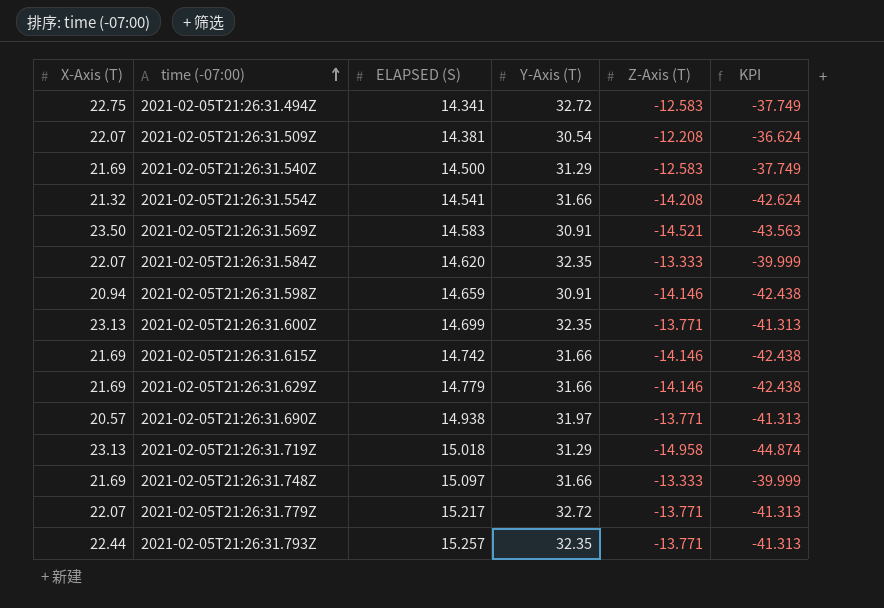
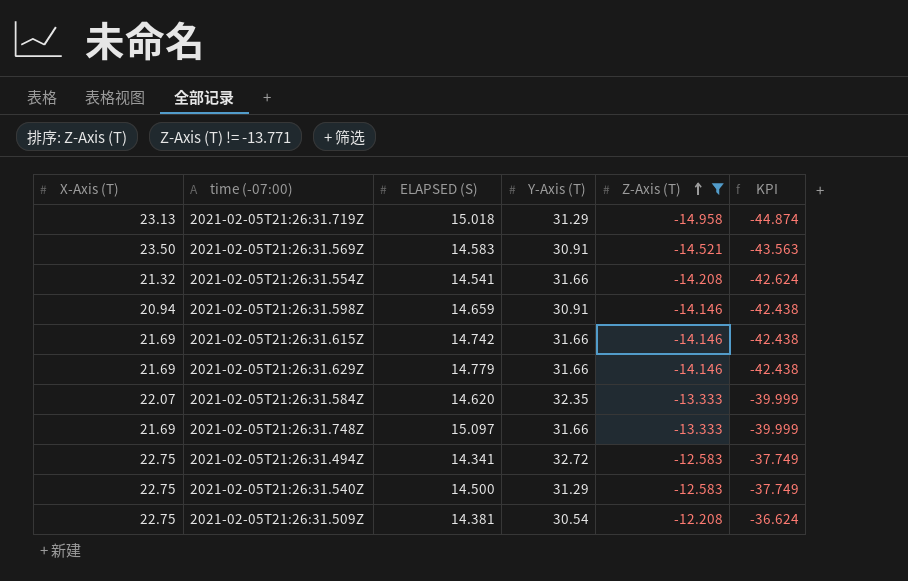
filter: none -> Z-Axis (T) != -13.771
row order: time (-07:00) ascending -> Z-Axis (T) ascending
2021-02-05T21:26:31.540Z | X-Axis (T): 21.69 -> 22.75
2021-02-05T21:26:31.509Z | X-Axis (T): 22.07 -> 22.75

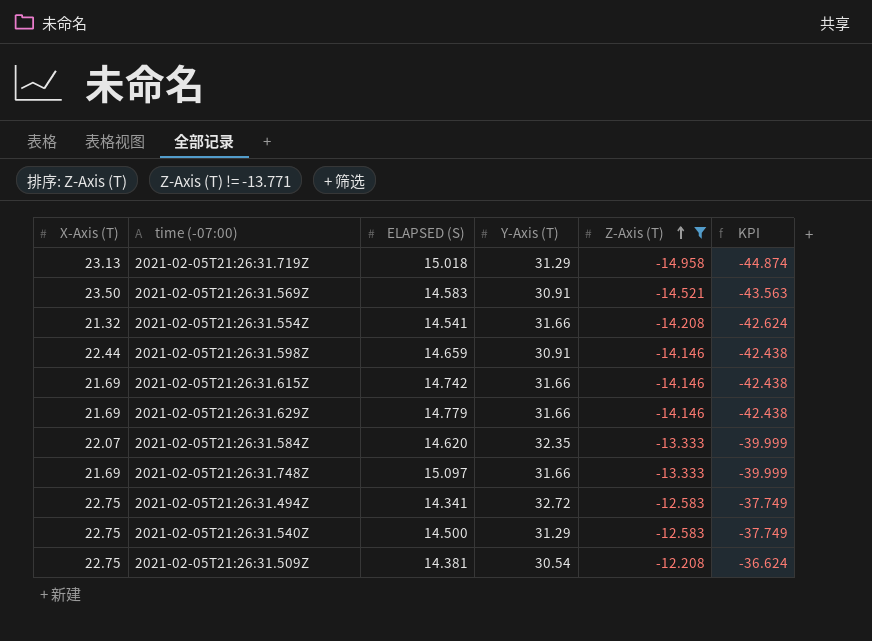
2021-02-05T21:26:31.598Z | X-Axis (T): 20.94 -> 22.44

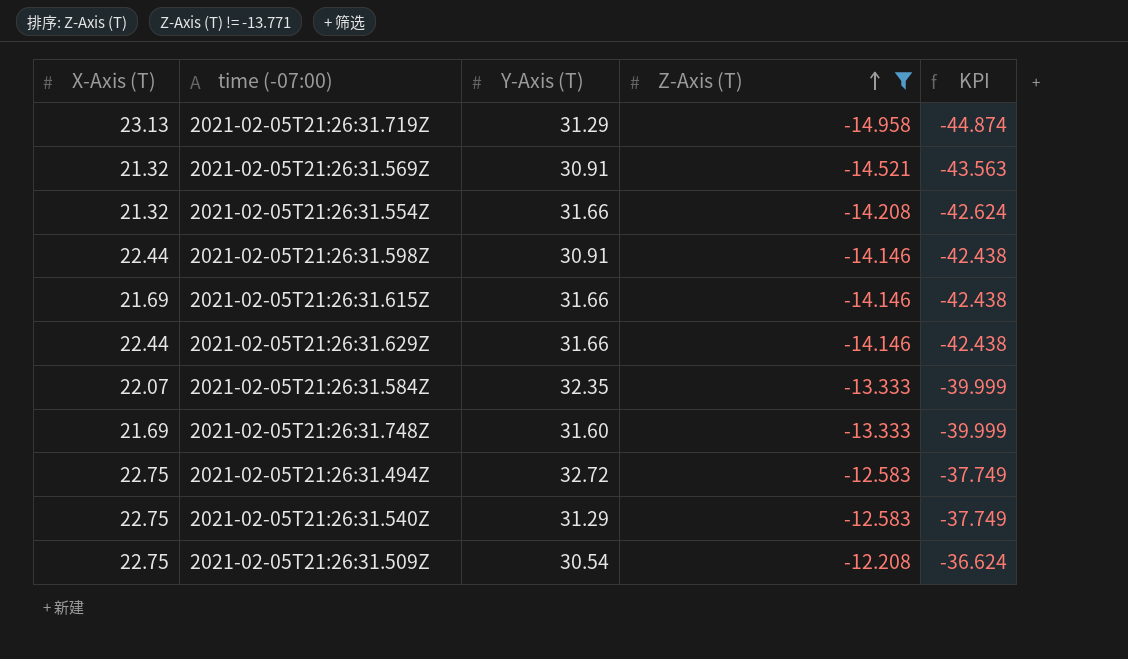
column ELAPSED (S) | position: 3 -> none
2021-02-05T21:26:31.569Z | X-Axis (T): 23.50 -> 21.32
2021-02-05T21:26:31.629Z | X-Axis (T): 21.69 -> 22.44
2021-02-05T21:26:31.748Z | Y-Axis (T): 31.66 -> 31.60

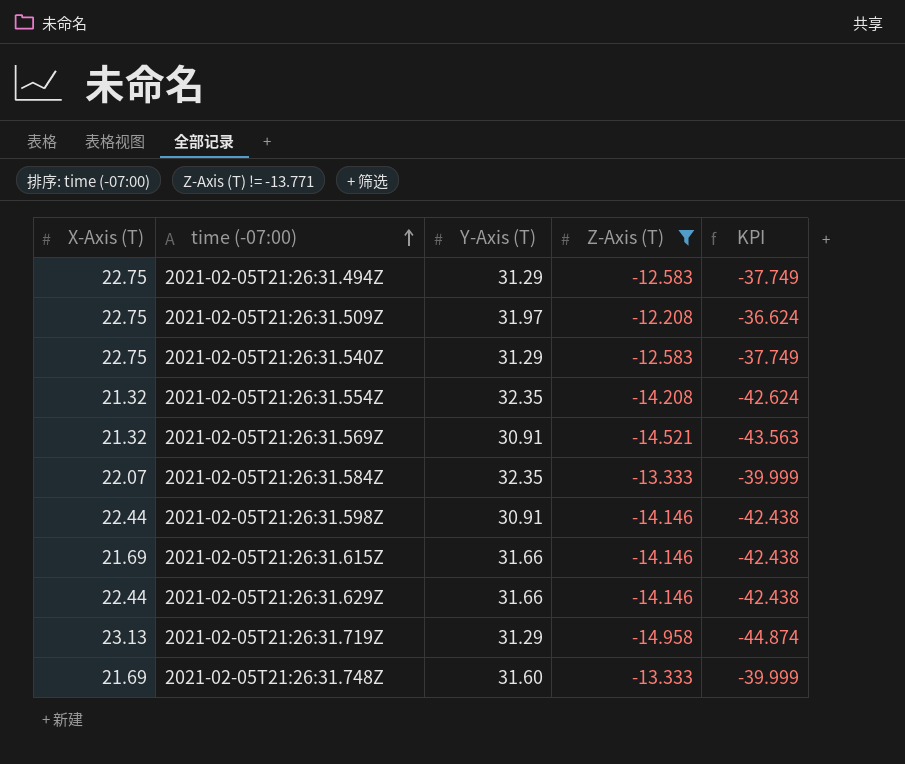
row order: Z-Axis (T) ascending -> time (-07:00) ascending
2021-02-05T21:26:31.494Z | Y-Axis (T): 32.72 -> 31.29
2021-02-05T21:26:31.509Z | Y-Axis (T): 30.54 -> 31.97
2021-02-05T21:26:31.554Z | Y-Axis (T): 31.66 -> 32.35

